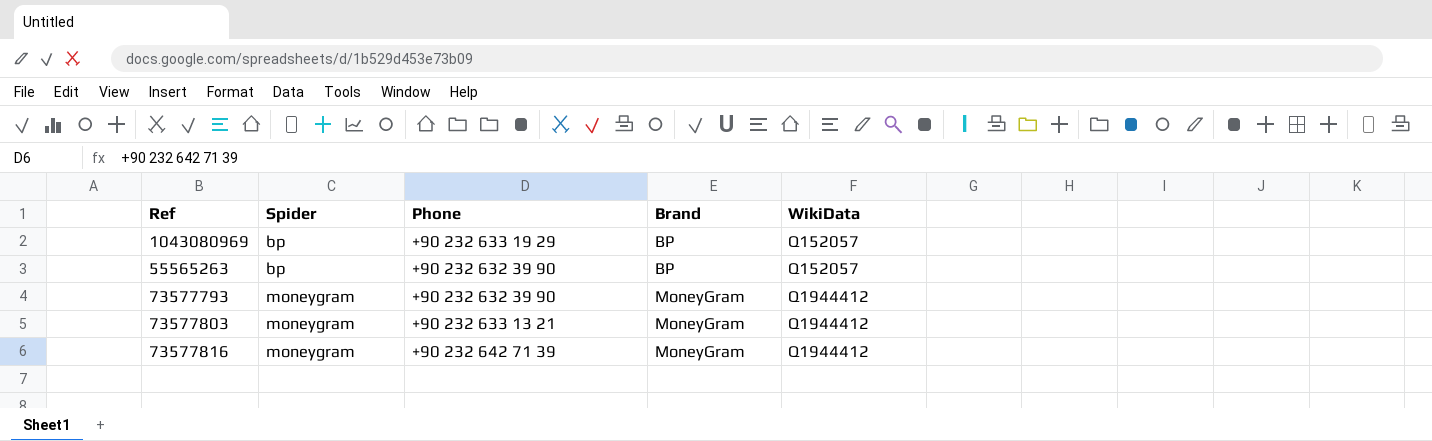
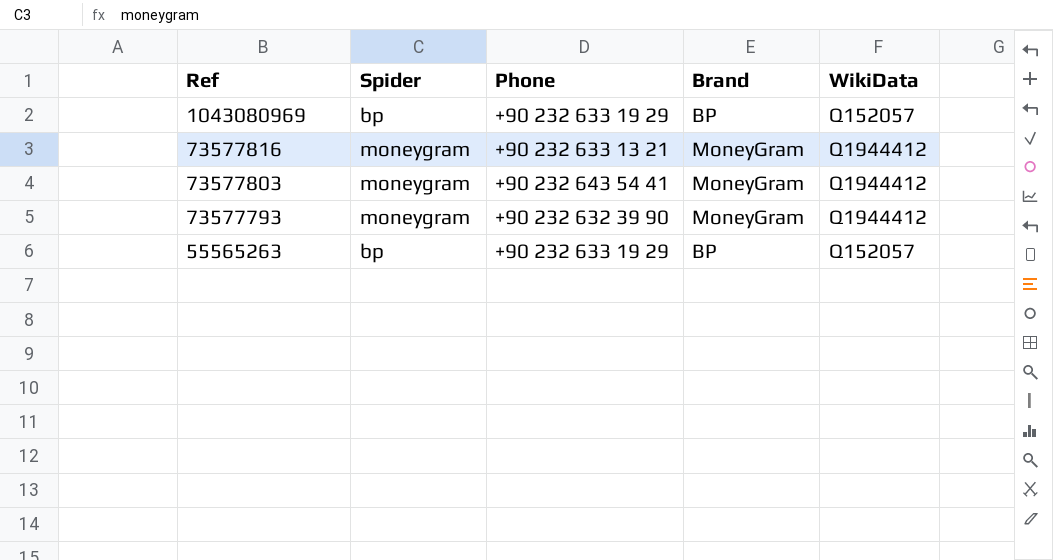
row order: Spider ascending -> Ref descending
73577816 | Phone: +90 232 642 71 39 -> +90 232 633 13 21
73577803 | Phone: +90 232 633 13 21 -> +90 232 643 54 41
55565263 | Phone: +90 232 632 39 90 -> +90 232 633 19 29

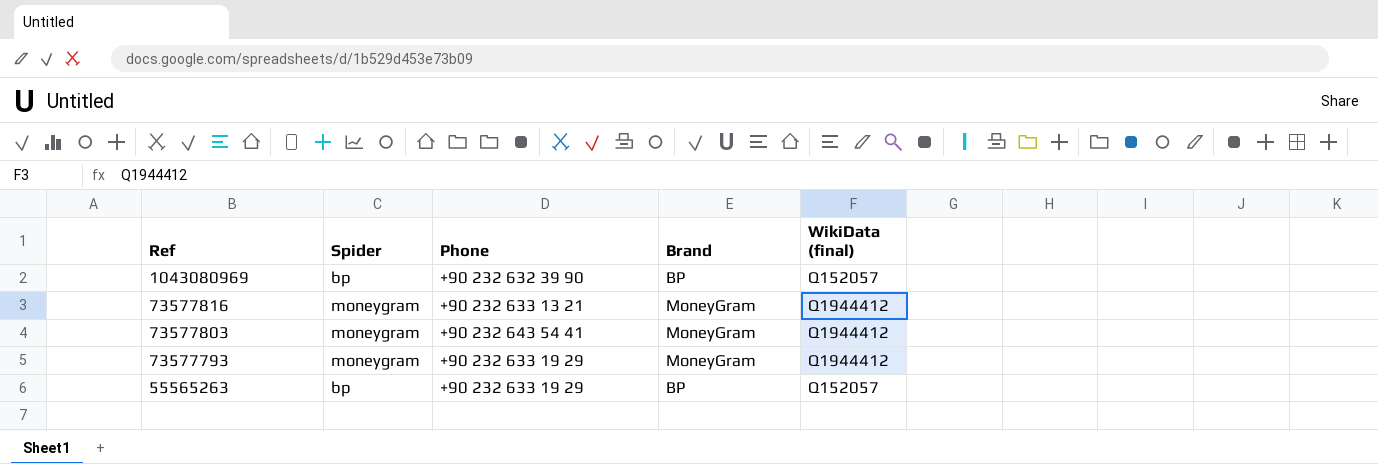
column name: WikiData -> WikiData (final)
1043080969 | Phone: +90 232 633 19 29 -> +90 232 632 39 90
73577793 | Phone: +90 232 632 39 90 -> +90 232 633 19 29

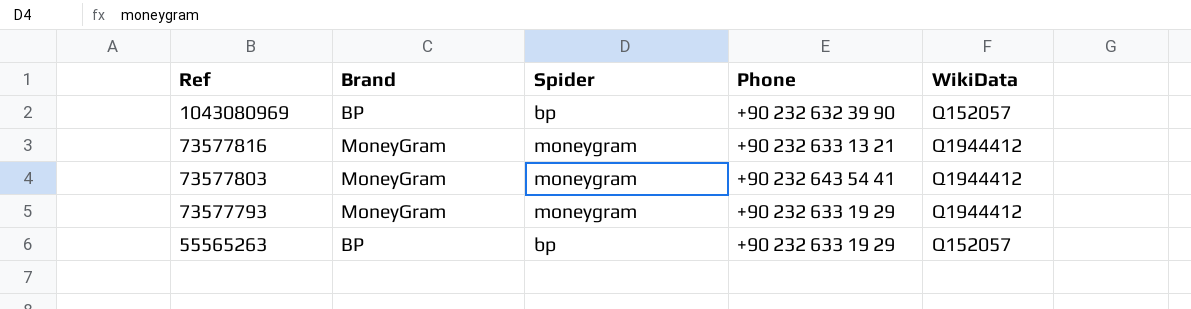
column Brand | position: 4 -> 2
column name: WikiData (final) -> WikiData

